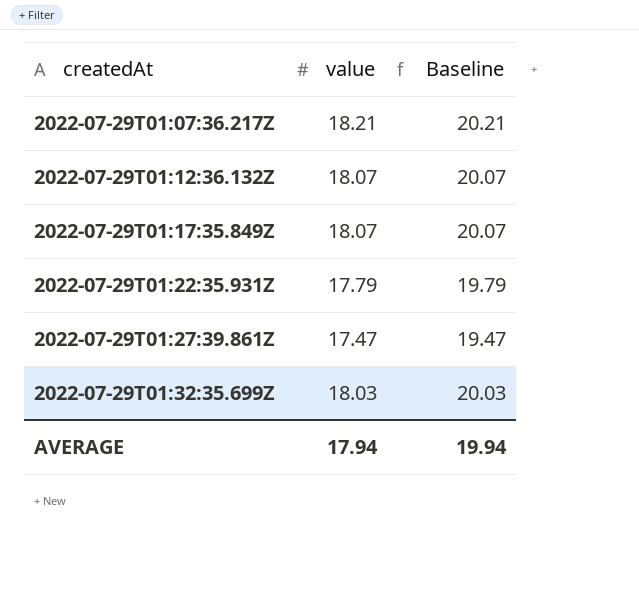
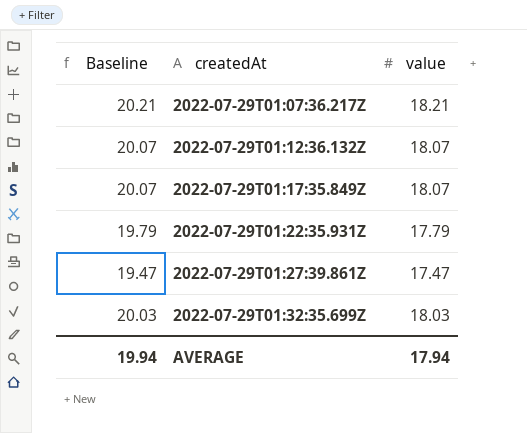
column Baseline | position: 3 -> 1

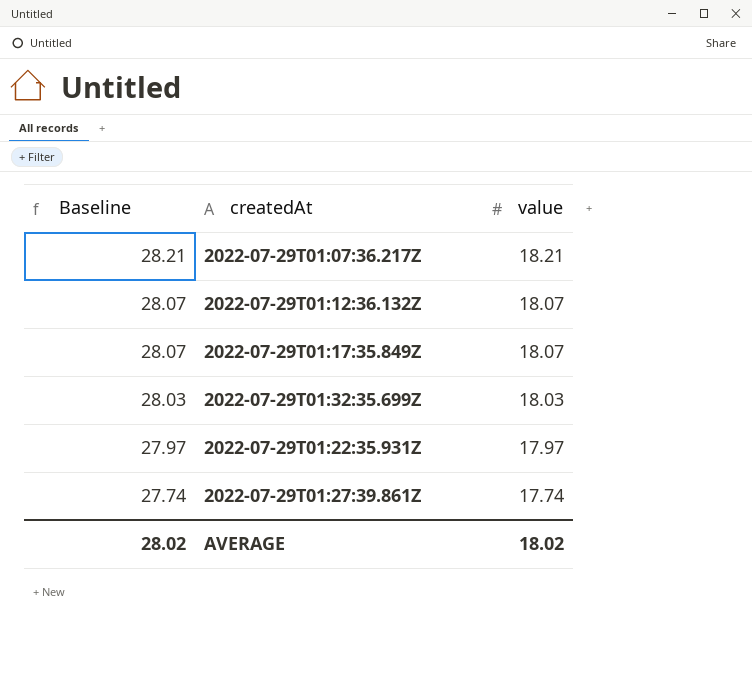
row order: createdAt ascending -> Baseline descending
column Baseline | formula: [value] + 2 -> [value] + 10
2022-07-29T01:22:35.931Z | value: 17.79 -> 17.97
2022-07-29T01:27:39.861Z | value: 17.47 -> 17.74
AVERAGE | Baseline: 19.94 -> 28.02
AVERAGE | value: 17.94 -> 18.02

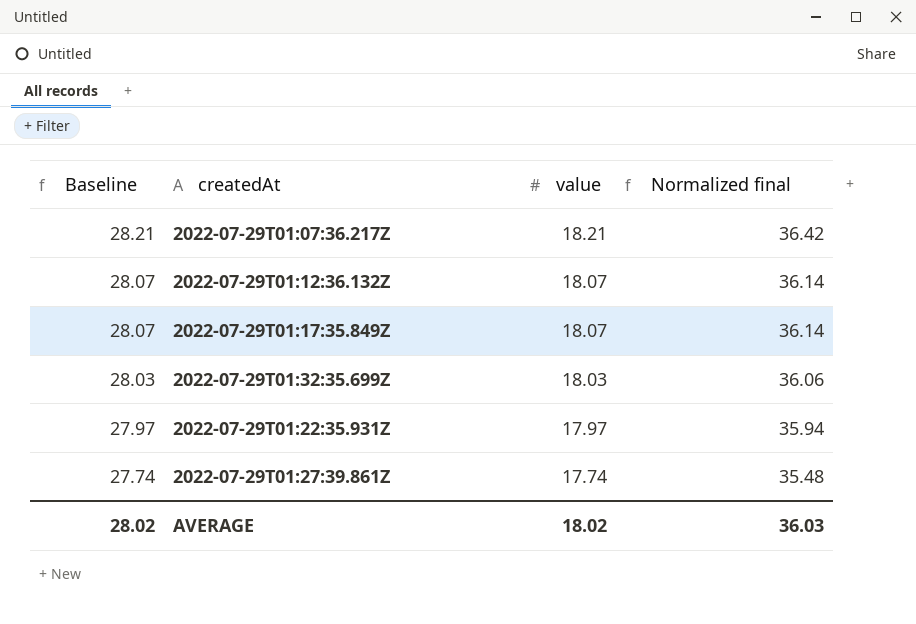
column Normalized final | formula: none -> [value] * 2

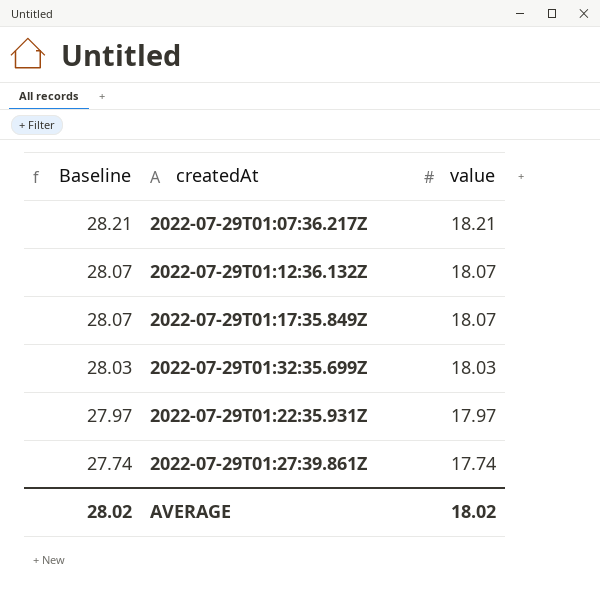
column Normalized final | formula: [value] * 2 -> none

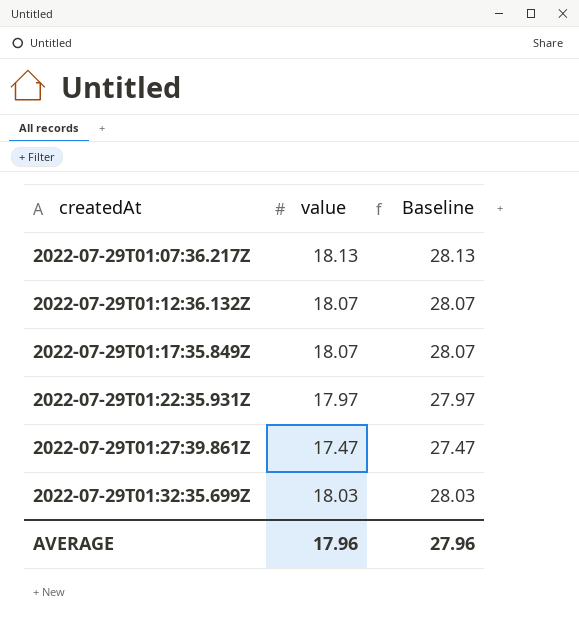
row order: Baseline descending -> createdAt ascending
column Baseline | position: 1 -> 3
2022-07-29T01:07:36.217Z | value: 18.21 -> 18.13
2022-07-29T01:07:36.217Z | Baseline: 28.21 -> 28.13
2022-07-29T01:27:39.861Z | value: 17.74 -> 17.47
2022-07-29T01:27:39.861Z | Baseline: 27.74 -> 27.47
AVERAGE | value: 18.02 -> 17.96
AVERAGE | Baseline: 28.02 -> 27.96

